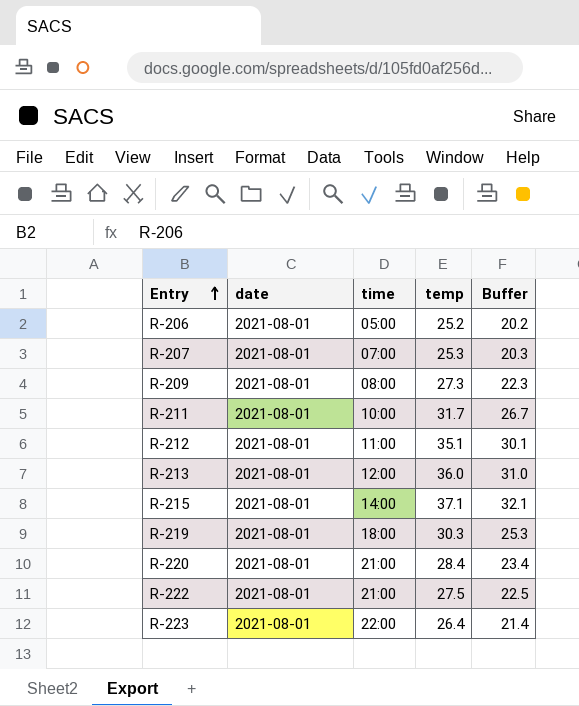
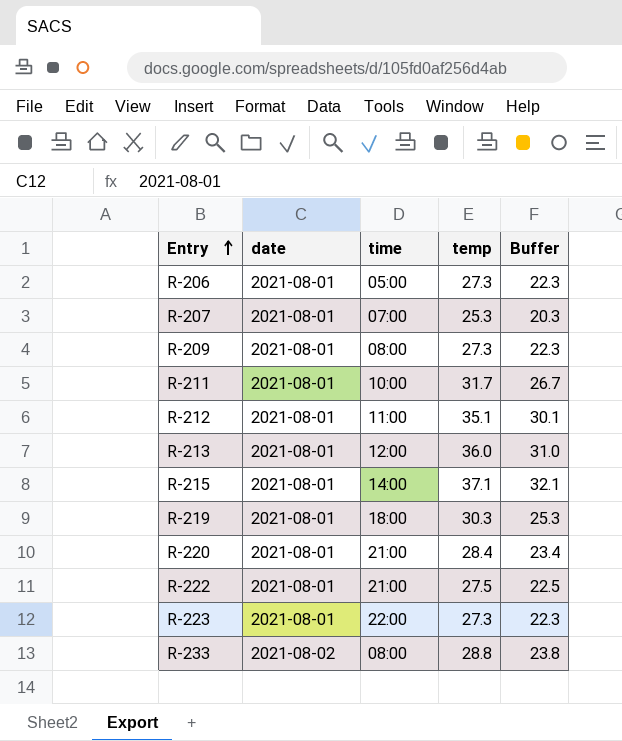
R-206 | temp: 25.2 -> 27.3
R-206 | Buffer: 20.2 -> 22.3
R-223 | temp: 26.4 -> 27.3
R-223 | Buffer: 21.4 -> 22.3
row R-233: none -> 2021-08-02 | 08:00 | 28.8 | 23.8

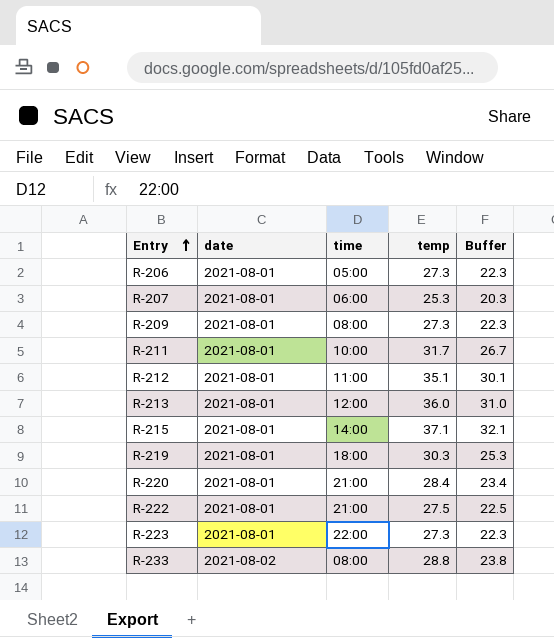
R-207 | time: 07:00 -> 06:00

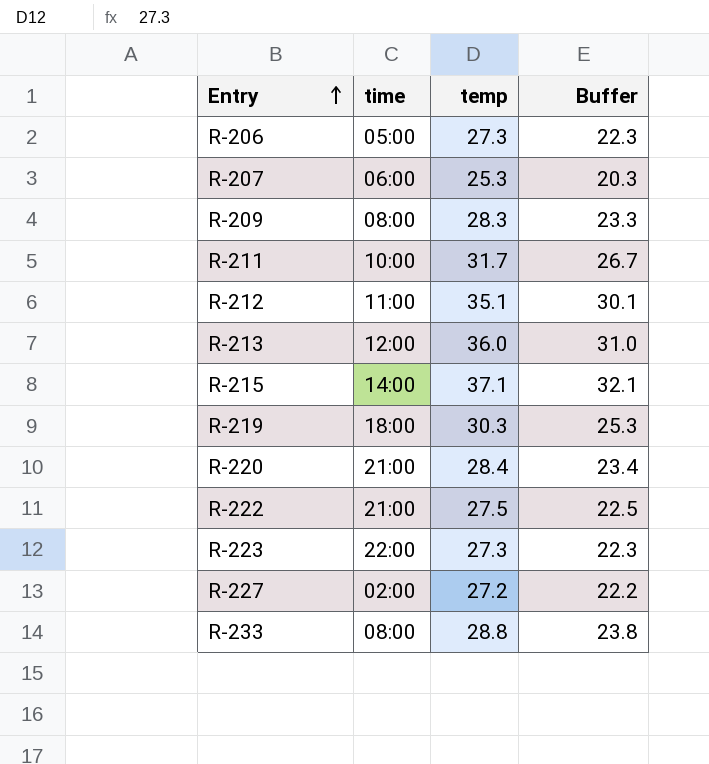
column date | position: 2 -> none
R-209 | temp: 27.3 -> 28.3
R-209 | Buffer: 22.3 -> 23.3
row R-227: none -> 02:00 | 27.2 | 22.2

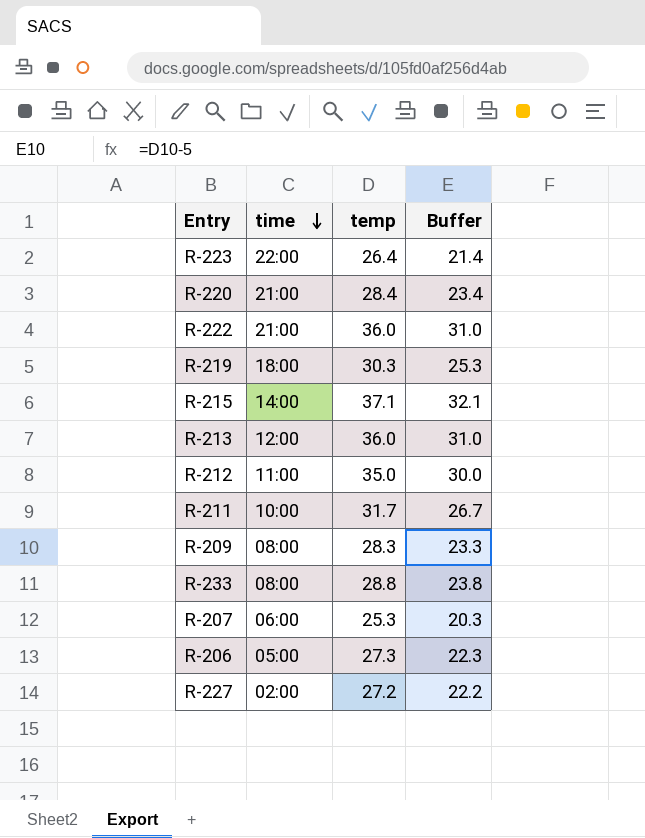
row order: Entry ascending -> time descending
R-223 | temp: 27.3 -> 26.4
R-223 | Buffer: 22.3 -> 21.4
R-222 | temp: 27.5 -> 36.0
R-222 | Buffer: 22.5 -> 31.0
R-212 | temp: 35.1 -> 35.0
R-212 | Buffer: 30.1 -> 30.0

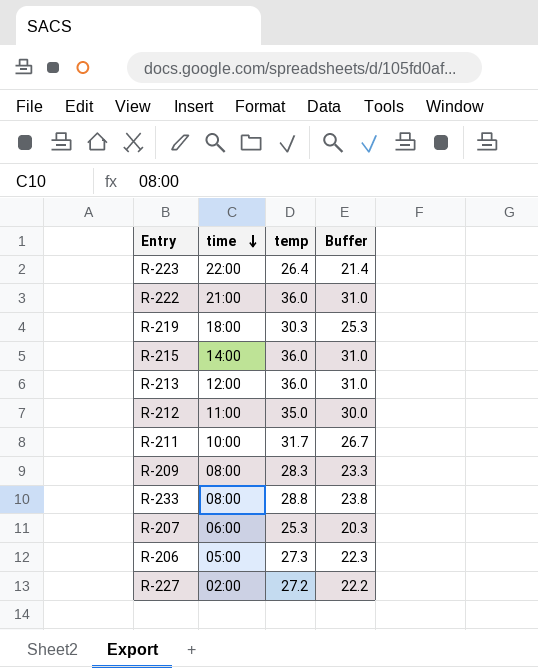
row R-220: 21:00 | 28.4 | 23.4 -> none
R-215 | temp: 37.1 -> 36.0
R-215 | Buffer: 32.1 -> 31.0

